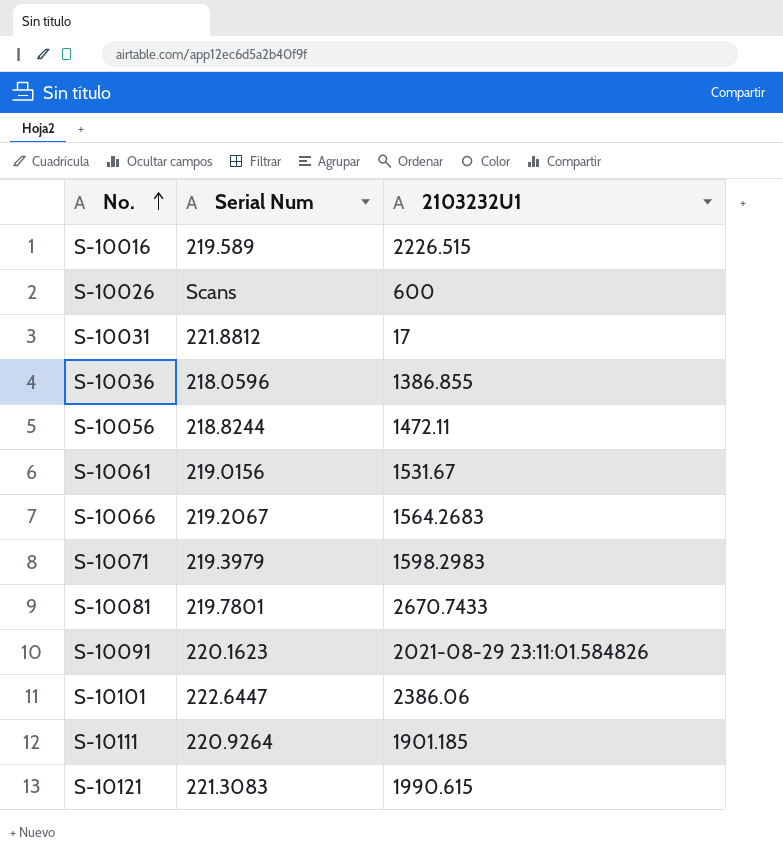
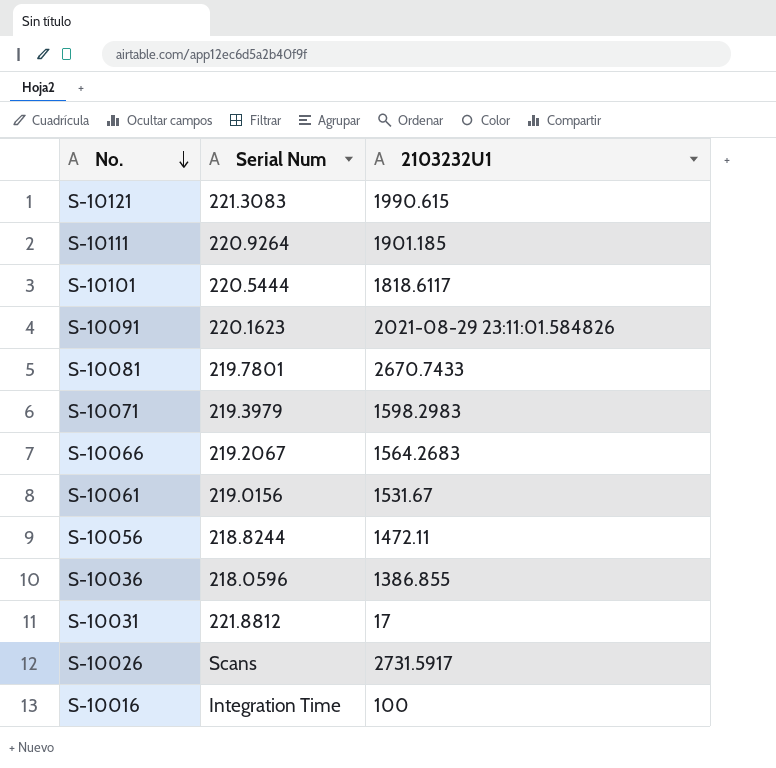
row order: No. ascending -> No. descending
S-10101 | Serial Num: 222.6447 -> 220.5444
S-10101 | 2103232U1: 2386.06 -> 1818.6117
S-10026 | 2103232U1: 600 -> 2731.5917
S-10016 | Serial Num: 219.589 -> Integration Time
S-10016 | 2103232U1: 2226.515 -> 100

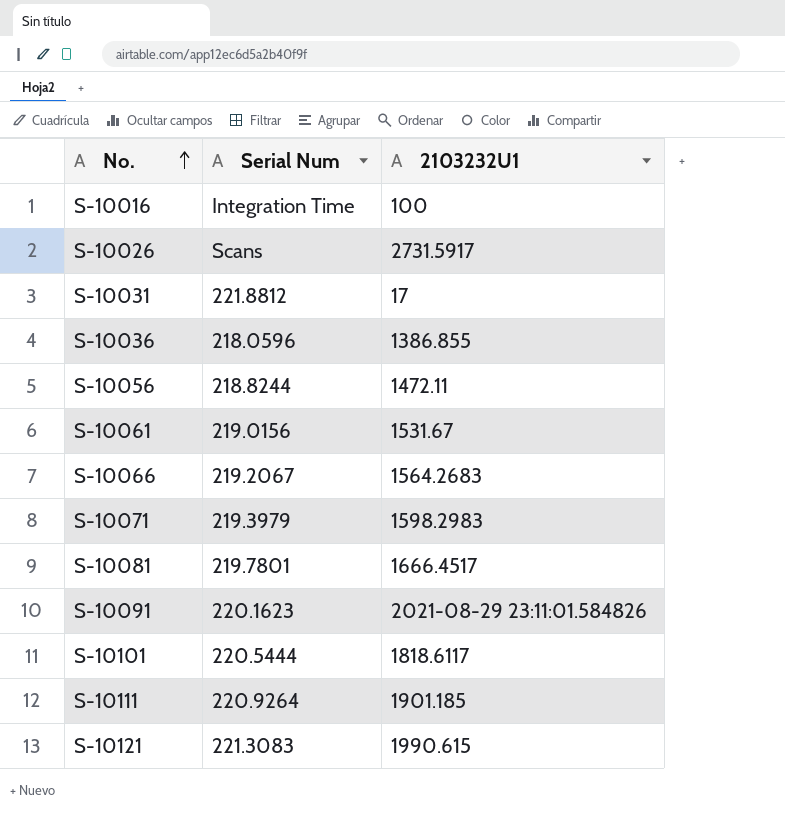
row order: No. descending -> No. ascending
S-10081 | 2103232U1: 2670.7433 -> 1666.4517

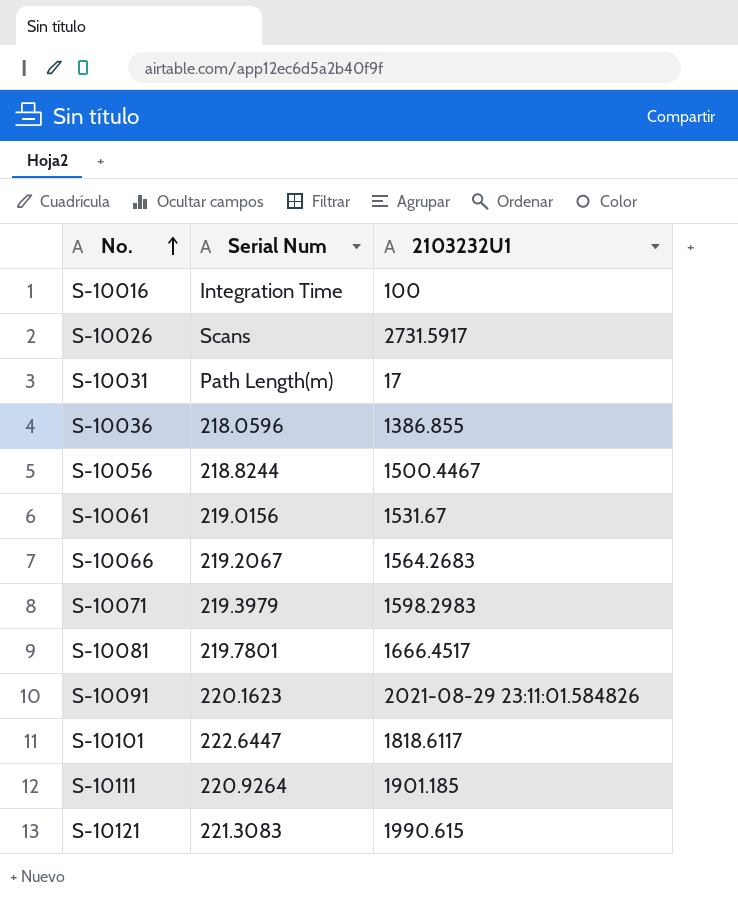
S-10031 | Serial Num: 221.8812 -> Path Length(m)
S-10056 | 2103232U1: 1472.11 -> 1500.4467
S-10101 | Serial Num: 220.5444 -> 222.6447

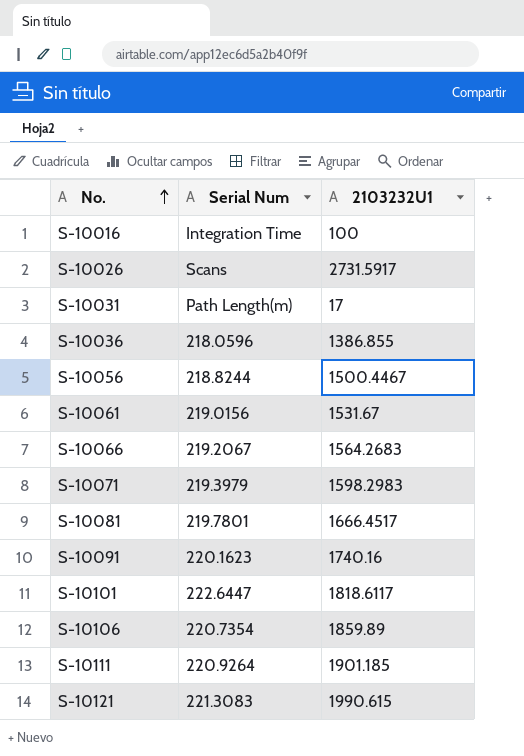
S-10091 | 2103232U1: 2021-08-29 23:11:01.584826 -> 1740.16
row S-10106: none -> 220.7354 | 1859.89

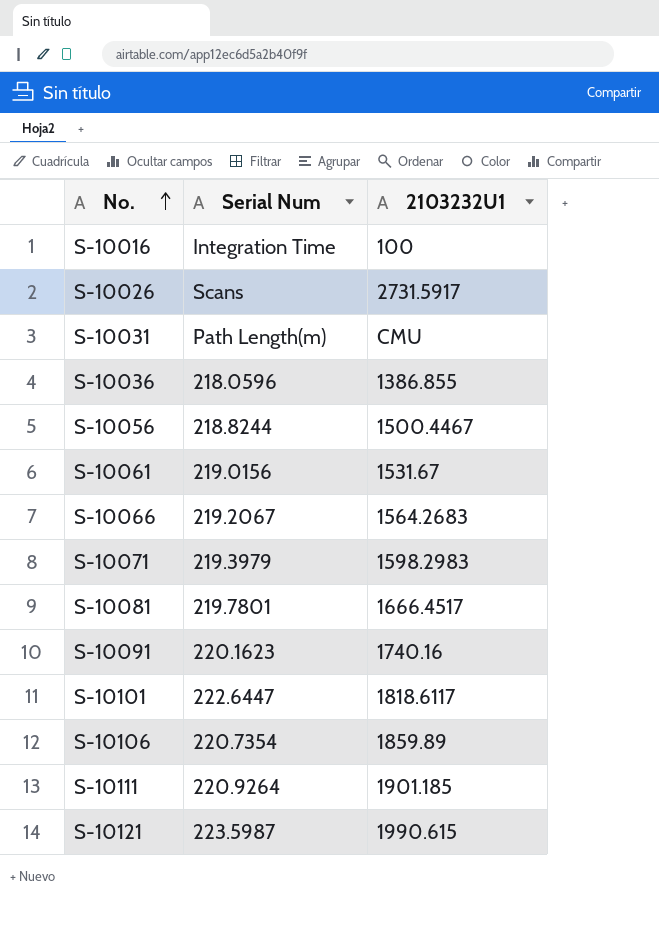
S-10031 | 2103232U1: 17 -> CMU
S-10121 | Serial Num: 221.3083 -> 223.5987

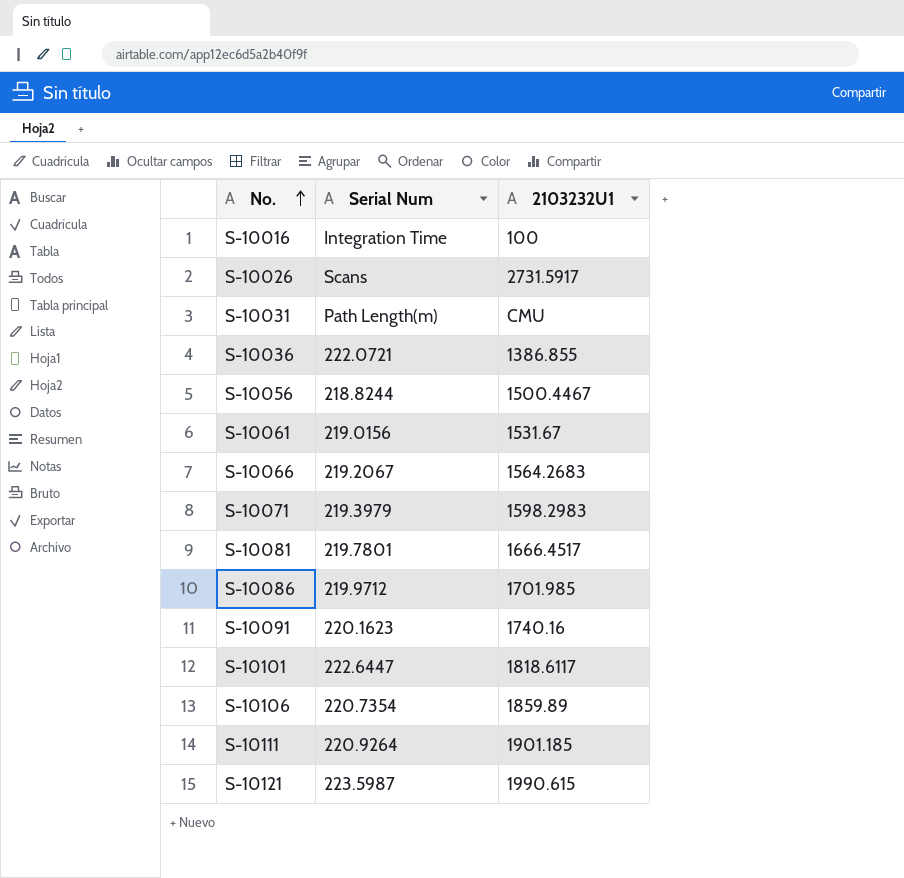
S-10036 | Serial Num: 218.0596 -> 222.0721
row S-10086: none -> 219.9712 | 1701.985

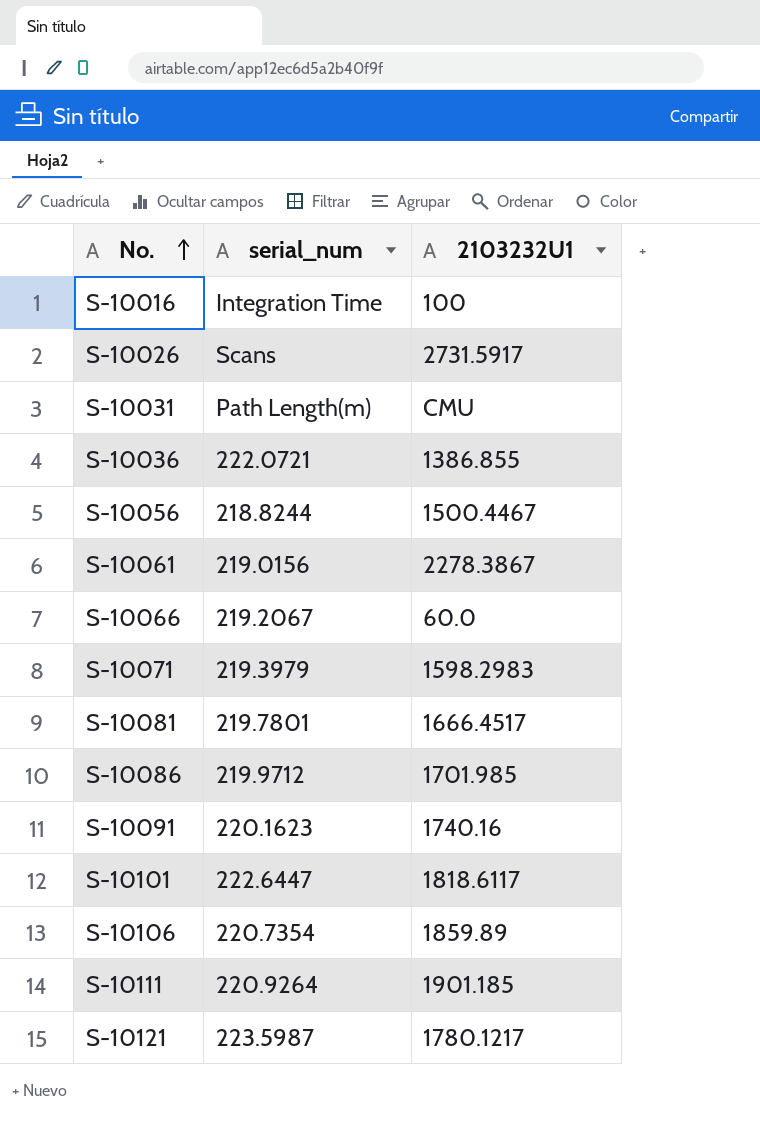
column name: Serial Num -> serial_num
S-10061 | 2103232U1: 1531.67 -> 2278.3867
S-10066 | 2103232U1: 1564.2683 -> 60.0
S-10121 | 2103232U1: 1990.615 -> 1780.1217

